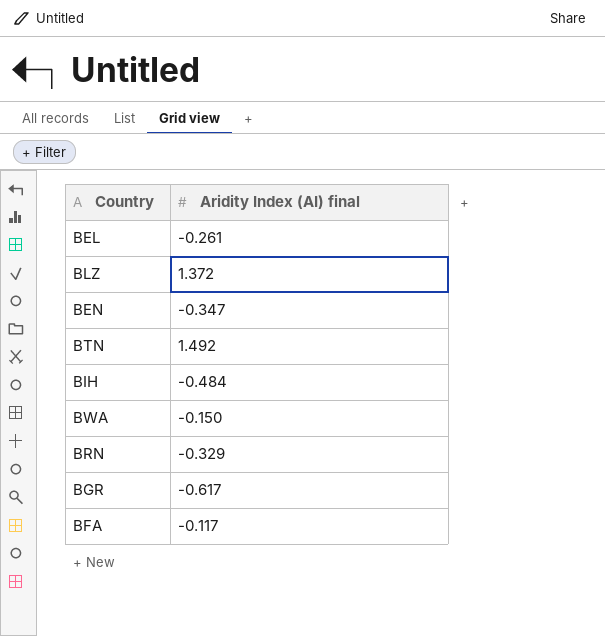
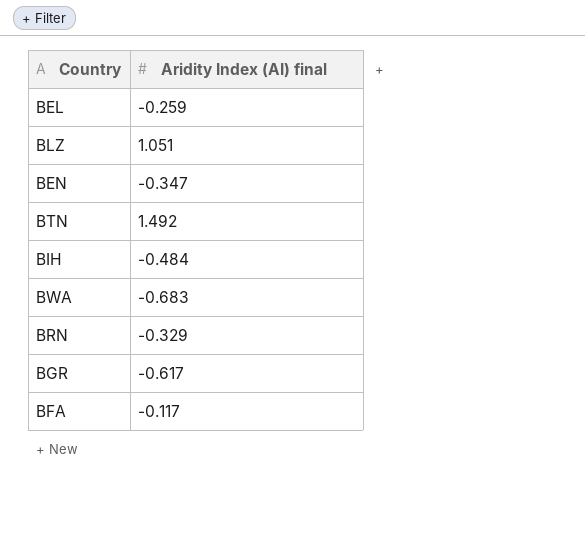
BEL | Aridity Index (AI) final: -0.261 -> -0.259
BLZ | Aridity Index (AI) final: 1.372 -> 1.051
BWA | Aridity Index (AI) final: -0.150 -> -0.683

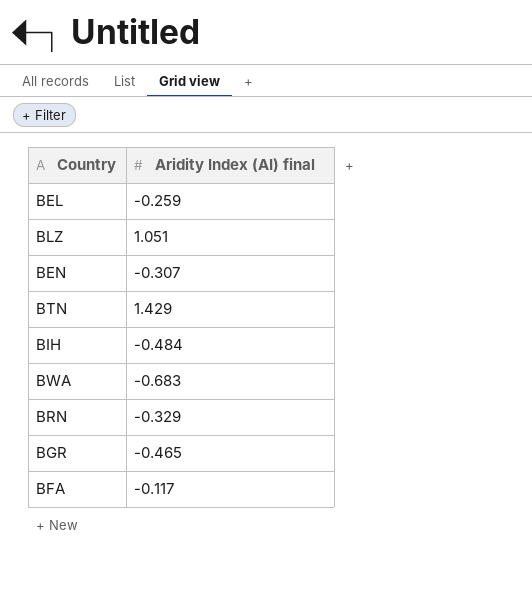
BEN | Aridity Index (AI) final: -0.347 -> -0.307
BTN | Aridity Index (AI) final: 1.492 -> 1.429
BGR | Aridity Index (AI) final: -0.617 -> -0.465

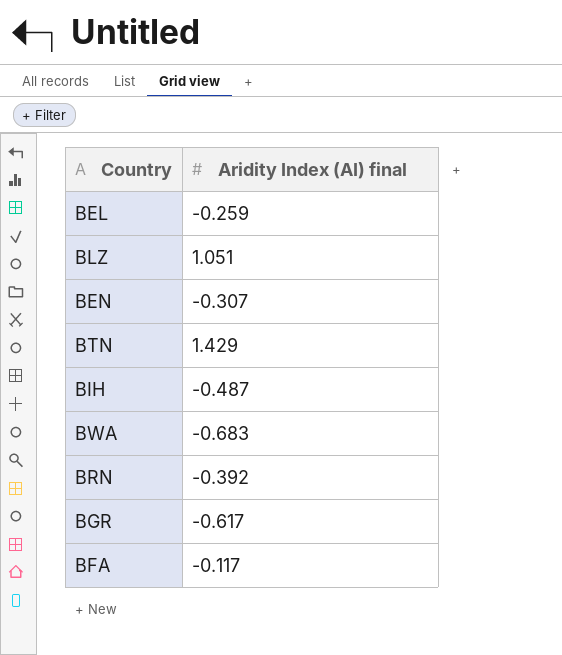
BIH | Aridity Index (AI) final: -0.484 -> -0.487
BRN | Aridity Index (AI) final: -0.329 -> -0.392
BGR | Aridity Index (AI) final: -0.465 -> -0.617

